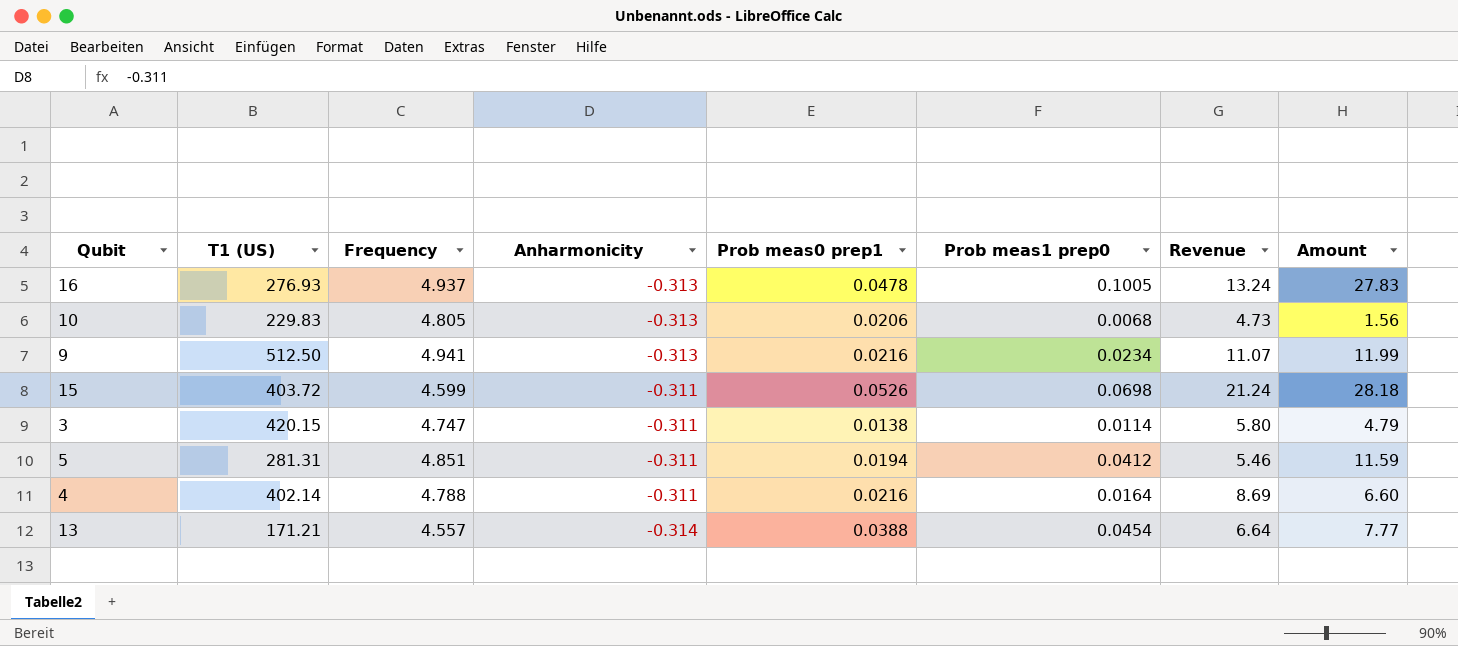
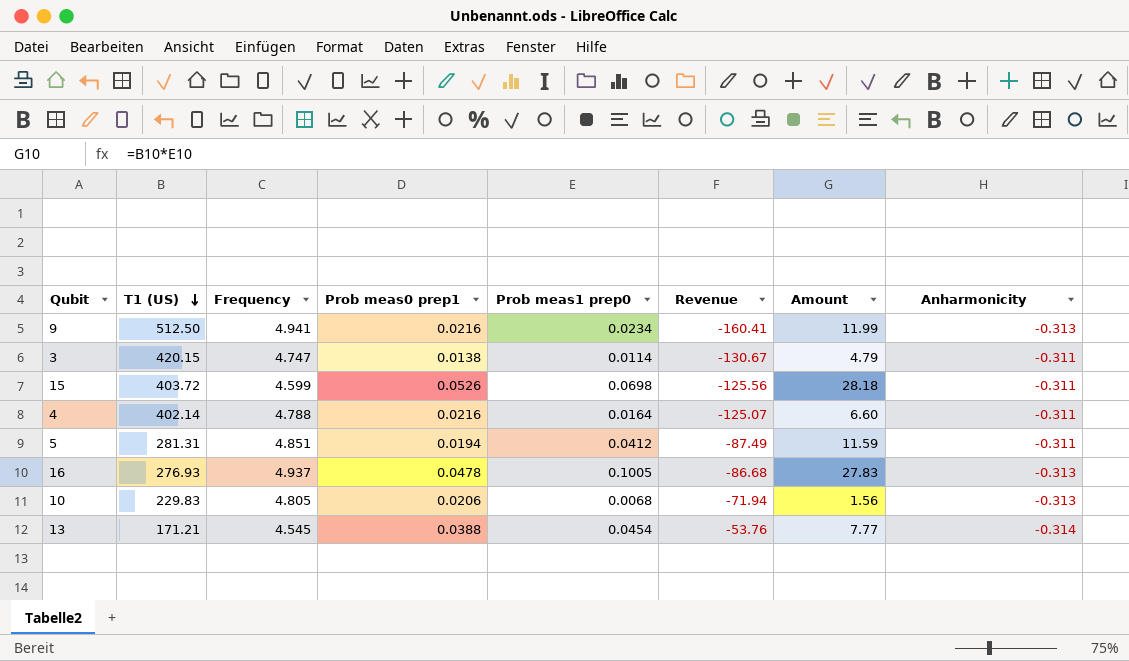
row order: none -> T1 (US) descending
column Revenue | formula: [T1 (US)] * [Prob meas0 prep1] -> [T1 (US)] * [Anharmonicity]
column Anharmonicity | position: 4 -> 8
13 | Frequency: 4.557 -> 4.545

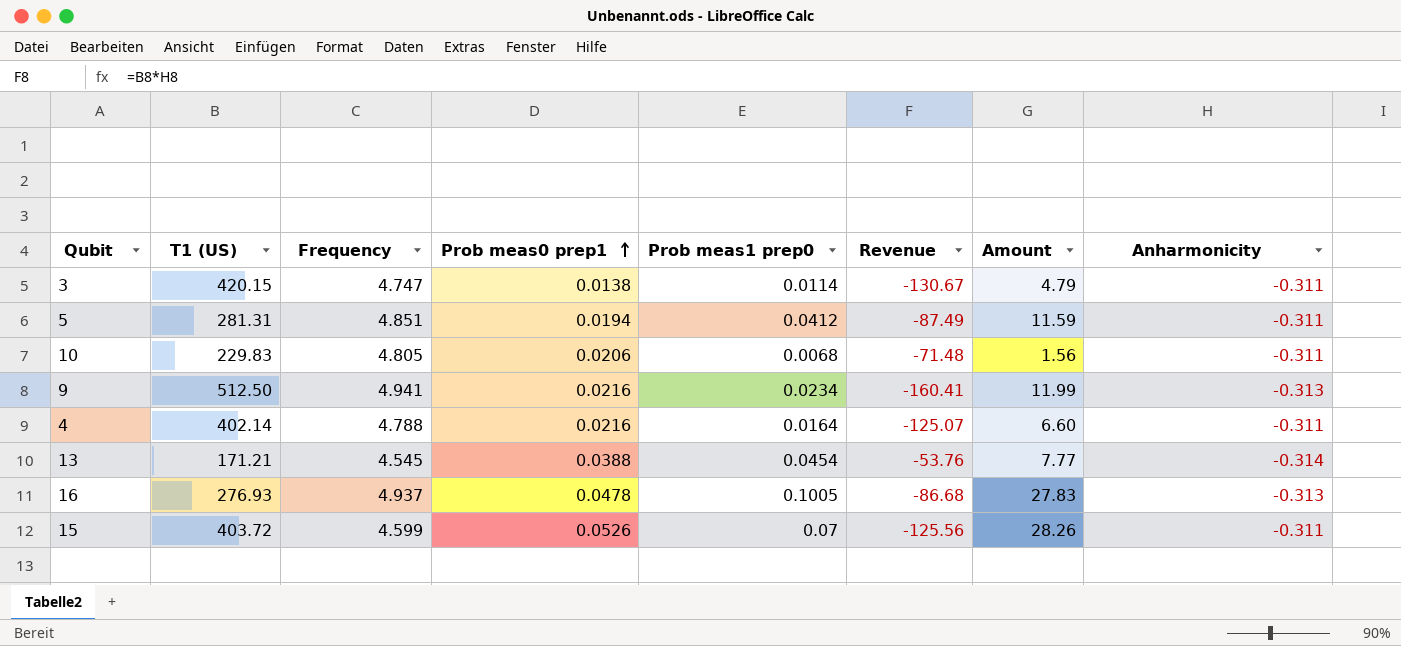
row order: T1 (US) descending -> Prob meas0 prep1 ascending
10 | Revenue: -71.94 -> -71.48
10 | Anharmonicity: -0.313 -> -0.311
15 | Prob meas1 prep0: 0.0698 -> 0.07
15 | Amount: 28.18 -> 28.26

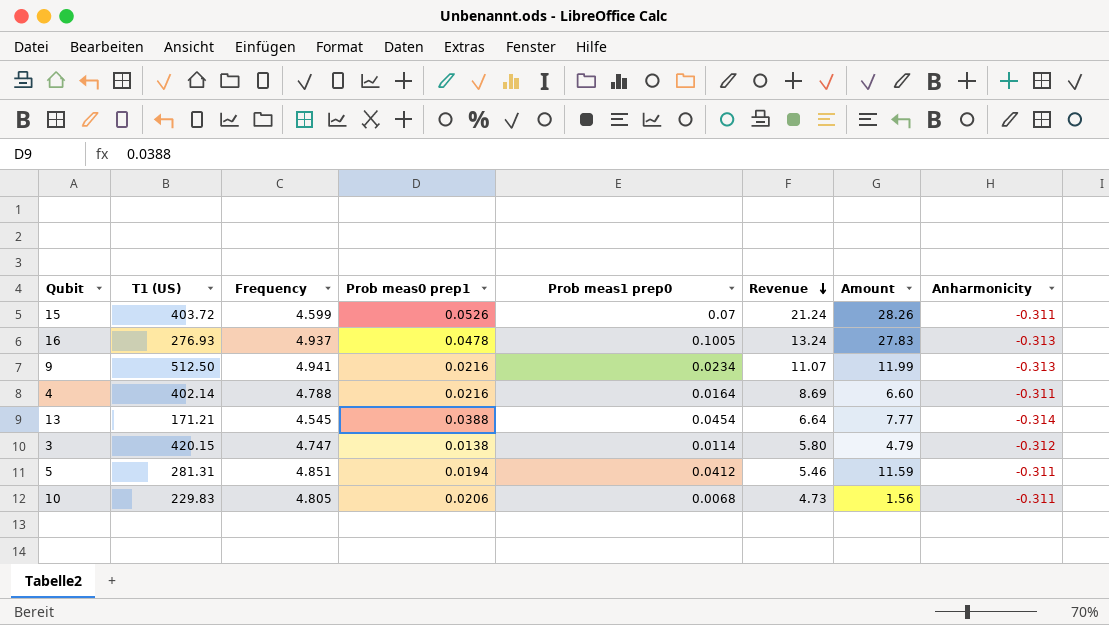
row order: Prob meas0 prep1 ascending -> Revenue descending
column Revenue | formula: [T1 (US)] * [Anharmonicity] -> [T1 (US)] * [Prob meas0 prep1]
3 | Anharmonicity: -0.311 -> -0.312

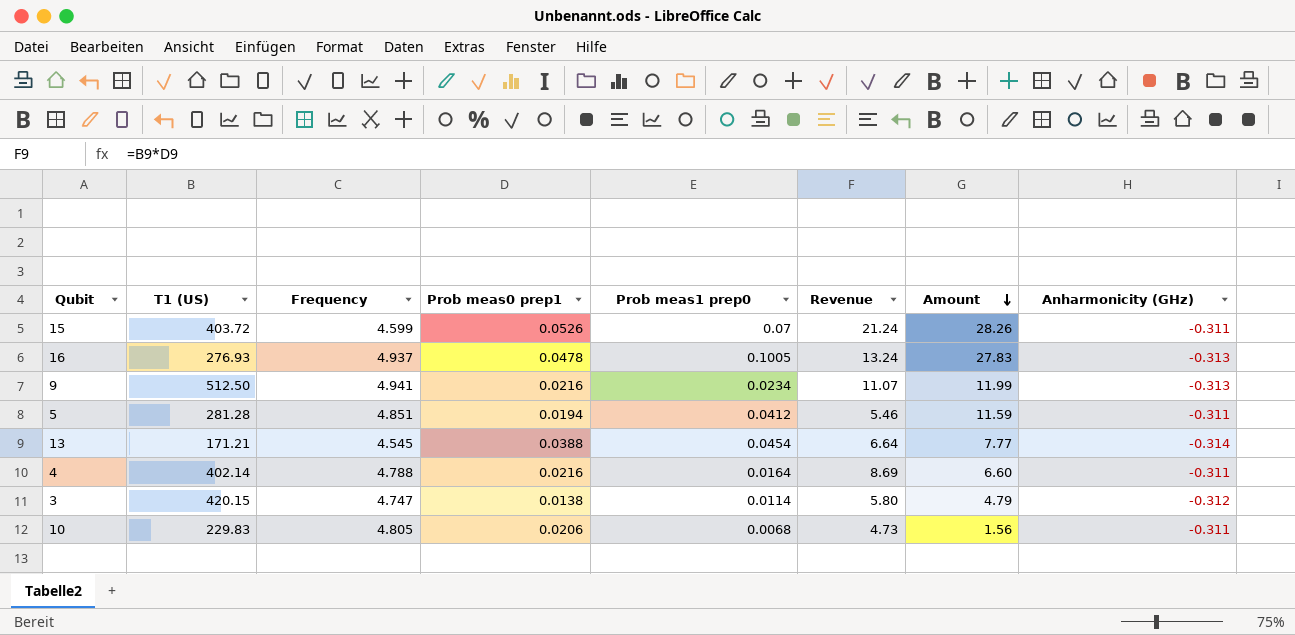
row order: Revenue descending -> Amount descending
column name: Anharmonicity -> Anharmonicity (GHz)
5 | T1 (US): 281.31 -> 281.28

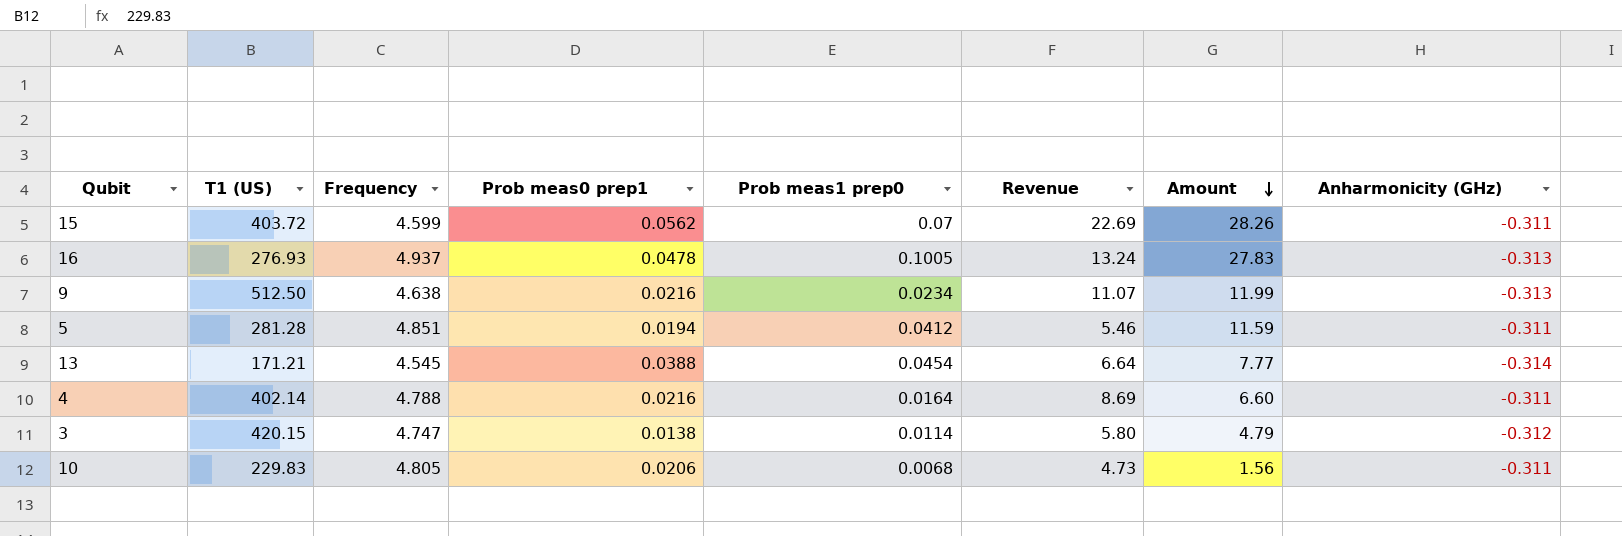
15 | Prob meas0 prep1: 0.0526 -> 0.0562
15 | Revenue: 21.24 -> 22.69
9 | Frequency: 4.941 -> 4.638

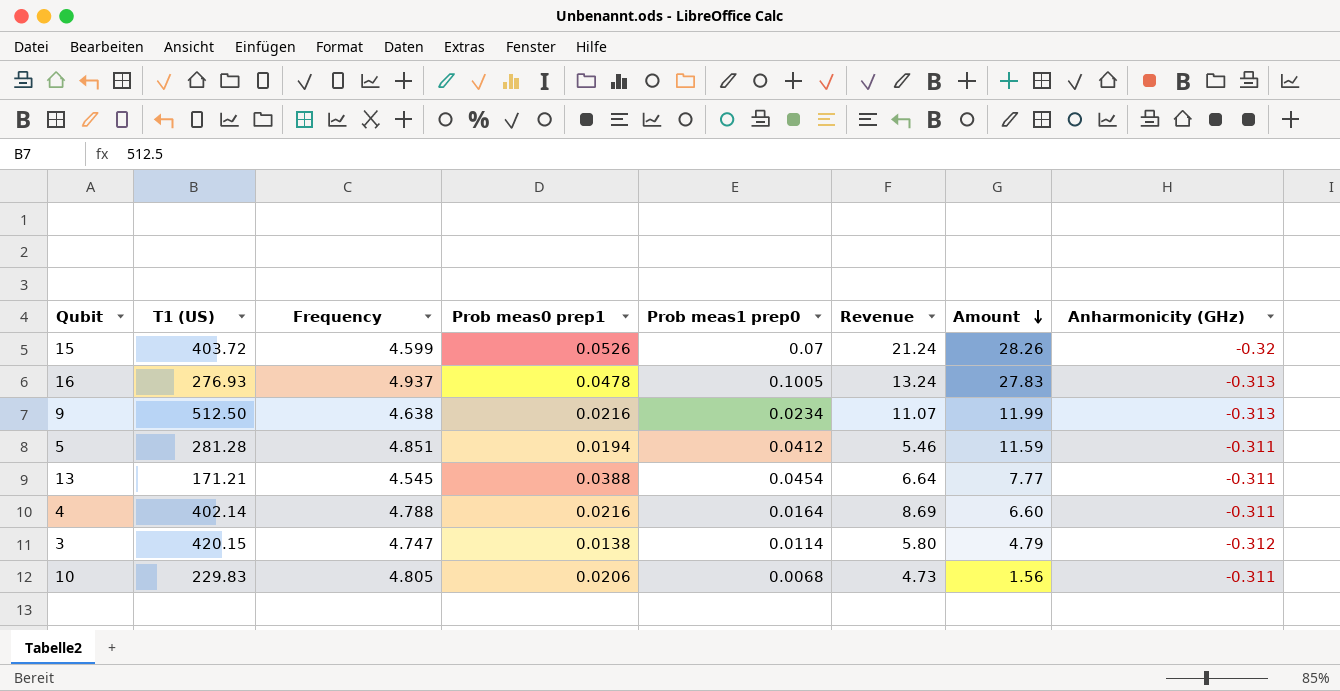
15 | Prob meas0 prep1: 0.0562 -> 0.0526
15 | Revenue: 22.69 -> 21.24
15 | Anharmonicity (GHz): -0.311 -> -0.32
13 | Anharmonicity (GHz): -0.314 -> -0.311

